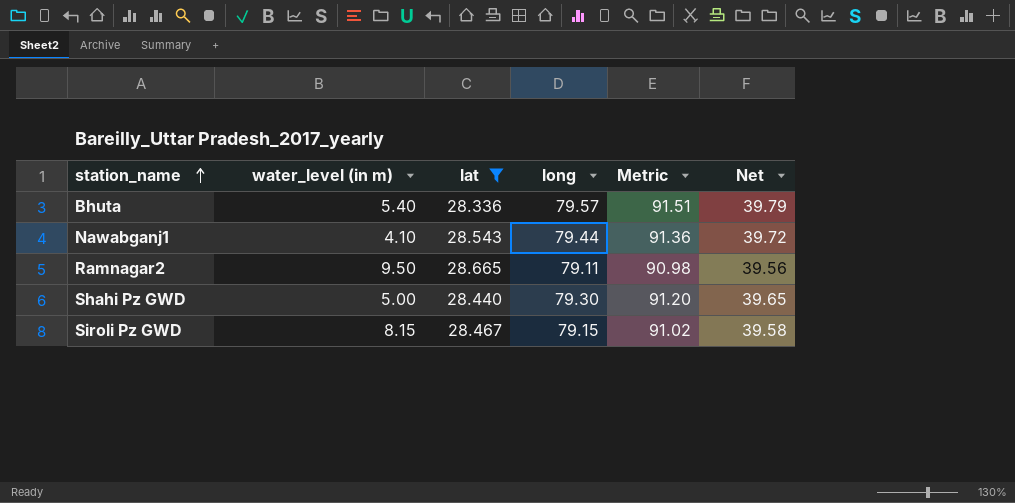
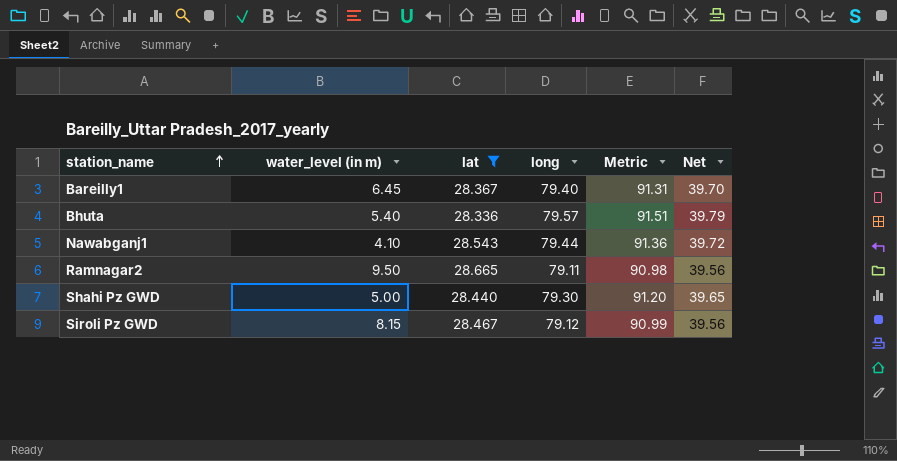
row Bareilly1: none -> 6.45 | 28.367 | 79.40 | 91.31 | 39.70
Siroli Pz GWD | long: 79.15 -> 79.12
Siroli Pz GWD | Metric: 91.02 -> 90.99
Siroli Pz GWD | Net: 39.58 -> 39.56

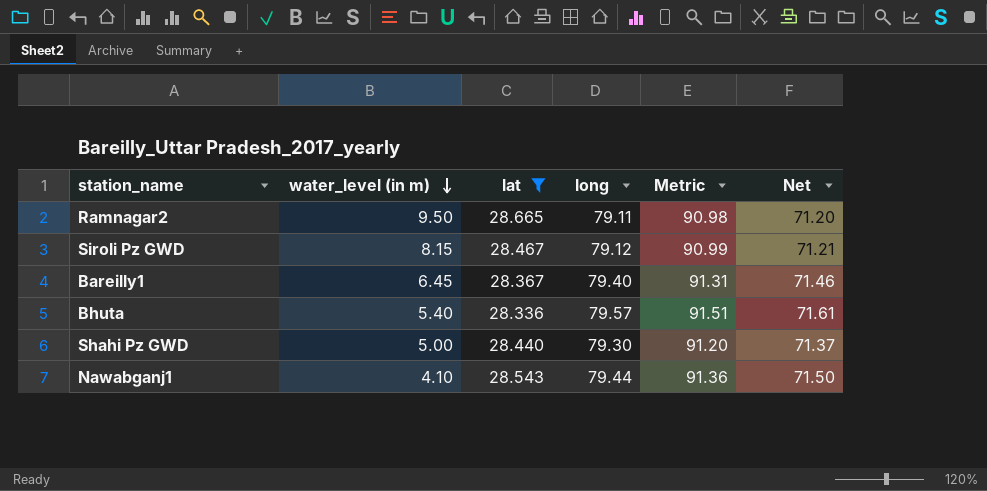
row order: station_name ascending -> water_level (in m) descending
column Net | formula: [long] * 0.5 -> [long] * 0.9

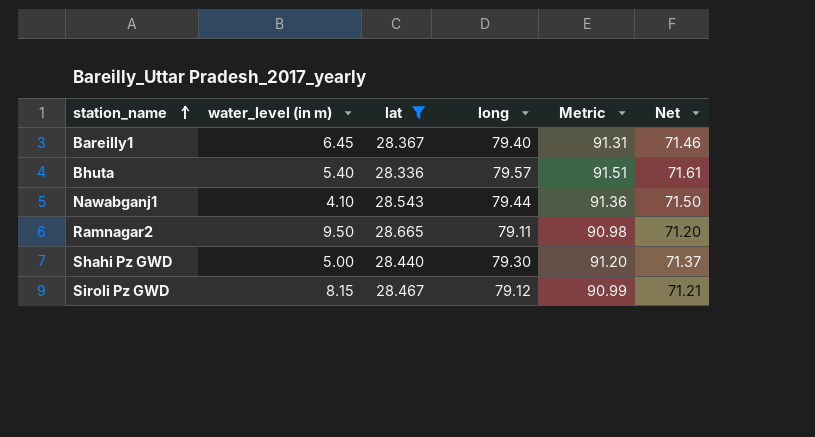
row order: water_level (in m) descending -> station_name ascending

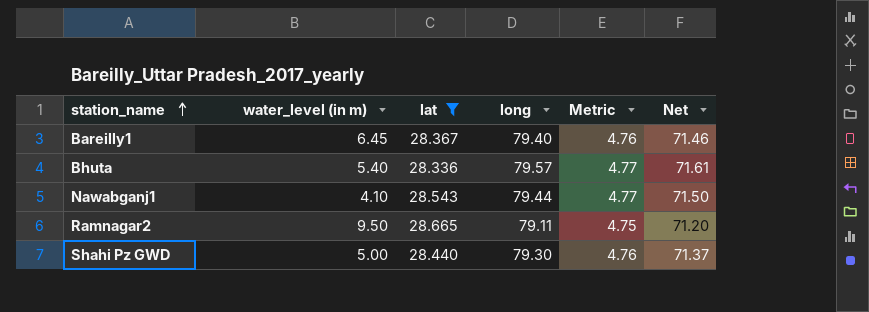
column Metric | formula: [long] * 1.15 -> [long] * 0.06
row Siroli Pz GWD: 8.15 | 28.467 | 79.12 | 90.99 | 71.21 -> none

